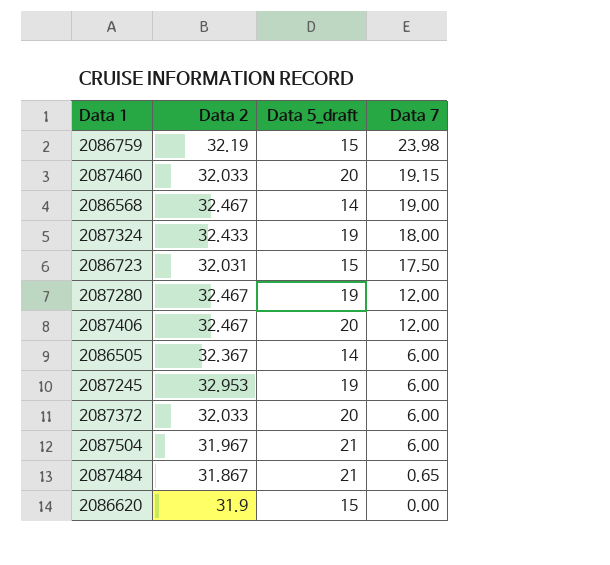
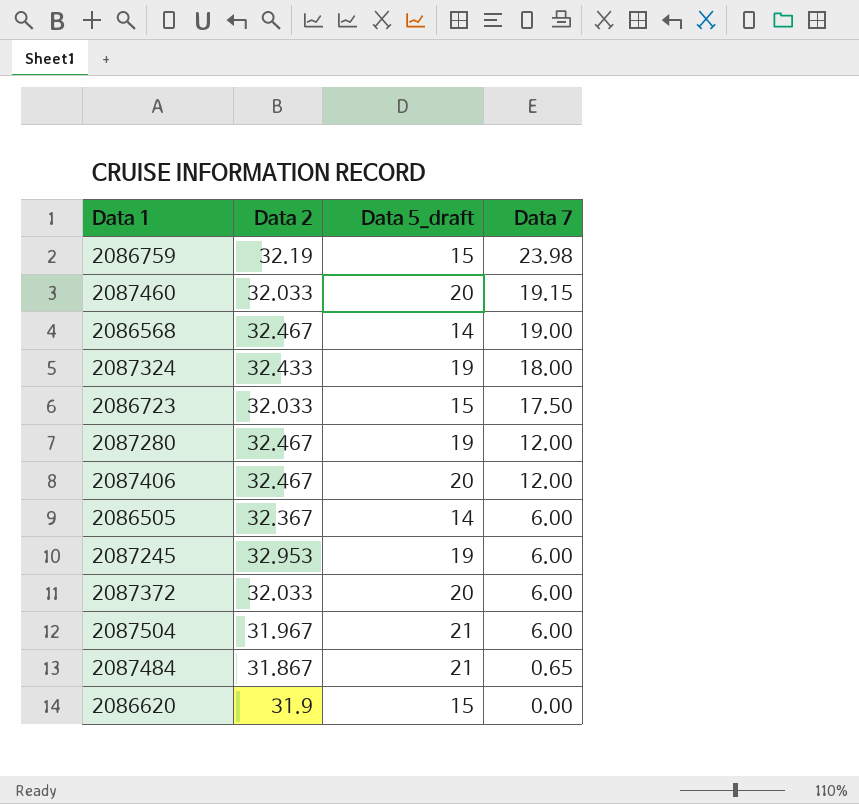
2086723 | Data 2: 32.031 -> 32.033

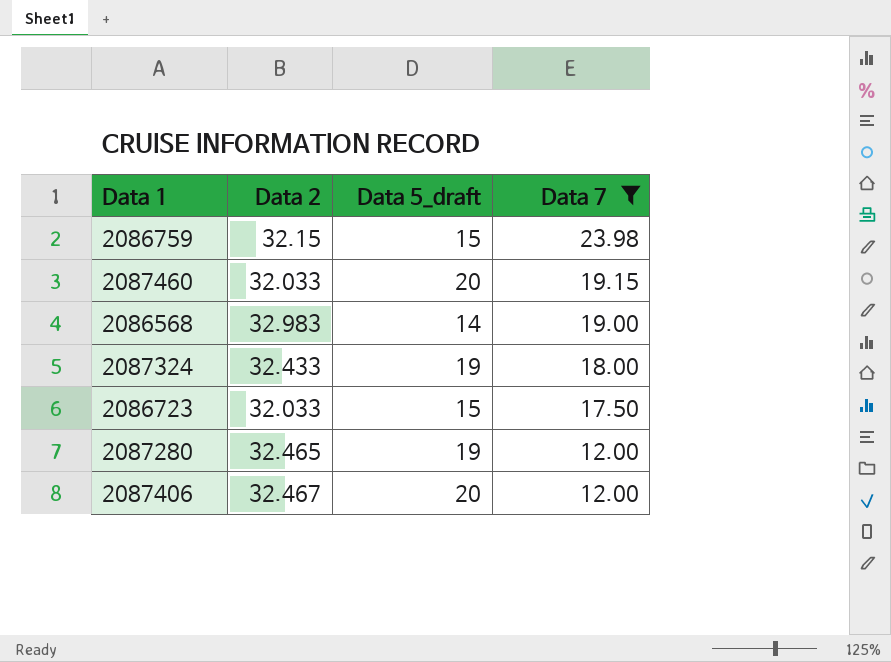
filter: none -> Data 7 >= 12.00
2086759 | Data 2: 32.19 -> 32.15
2086568 | Data 2: 32.467 -> 32.983
2087280 | Data 2: 32.467 -> 32.465

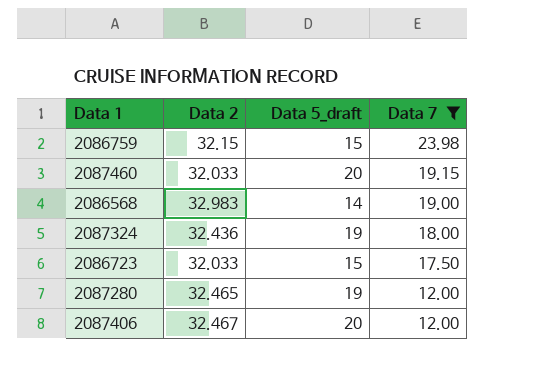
2087324 | Data 2: 32.433 -> 32.436

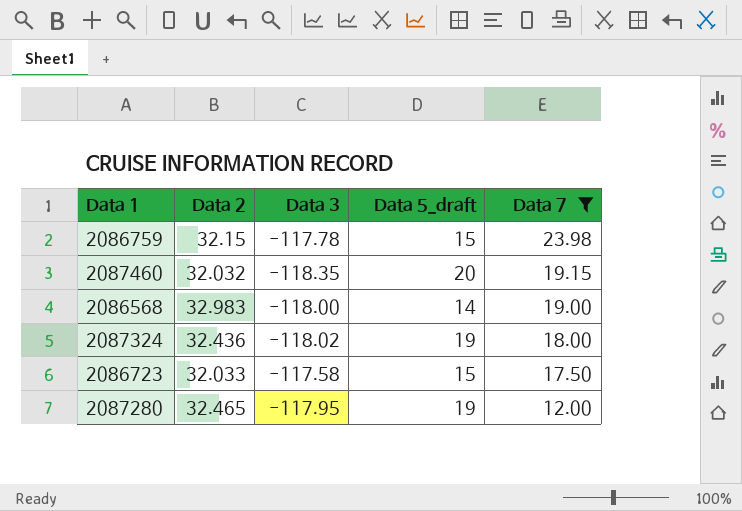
column Data 3 | position: none -> 3
row 2087406: 32.467 | 20 | 12.00 -> none
2087460 | Data 2: 32.033 -> 32.032

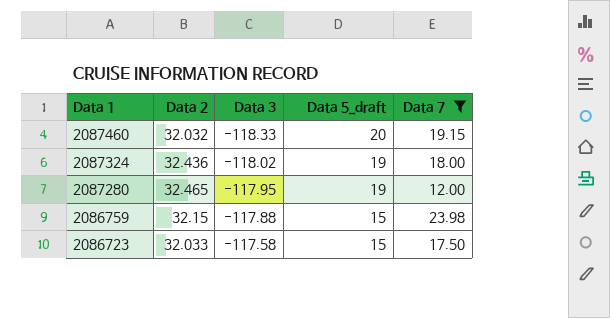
row order: Data 7 descending -> Data 1 descending
row 2086568: 32.983 | -118.00 | 14 | 19.00 -> none
2087460 | Data 3: -118.35 -> -118.33
2086759 | Data 3: -117.78 -> -117.88

